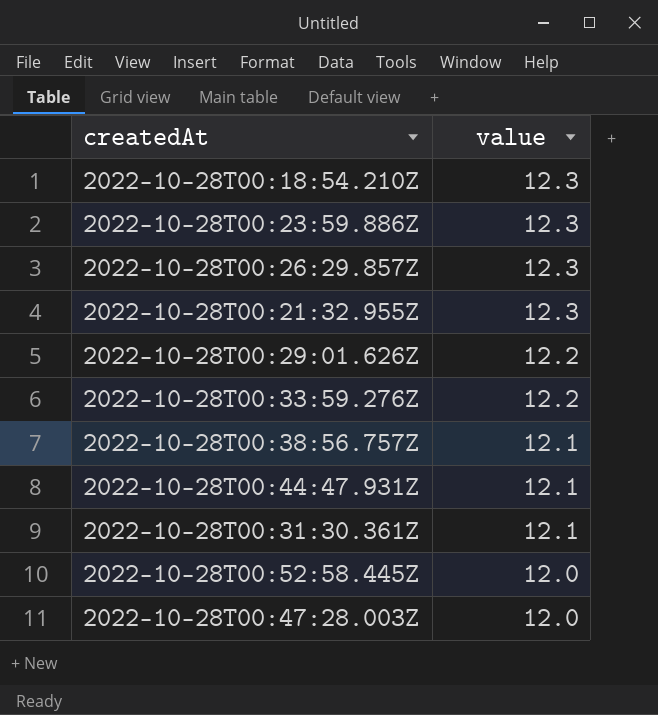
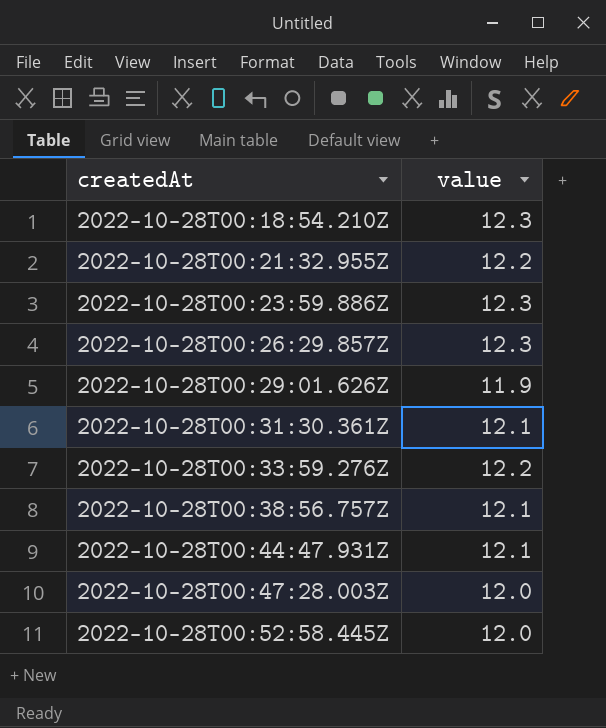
row order: value descending -> createdAt ascending
2022-10-28T00:21:32.955Z | value: 12.3 -> 12.2
2022-10-28T00:29:01.626Z | value: 12.2 -> 11.9

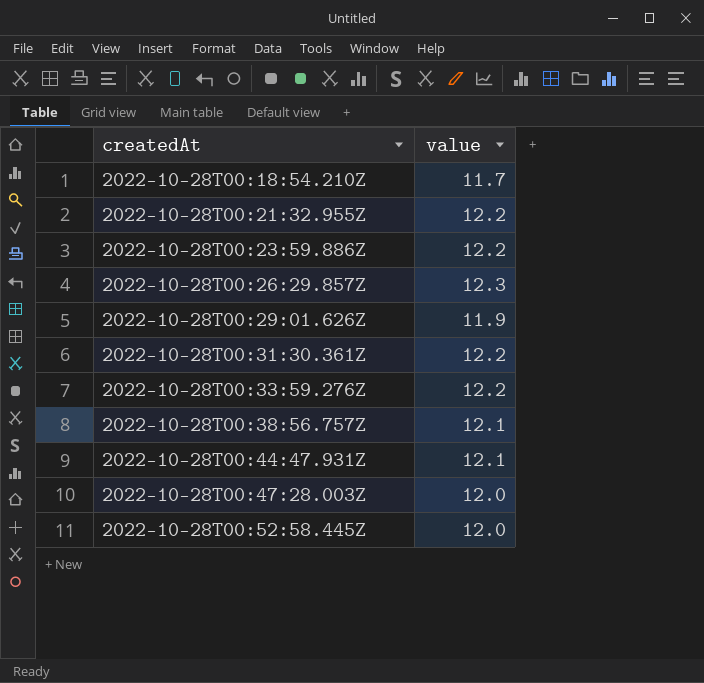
2022-10-28T00:18:54.210Z | value: 12.3 -> 11.7
2022-10-28T00:23:59.886Z | value: 12.3 -> 12.2
2022-10-28T00:31:30.361Z | value: 12.1 -> 12.2

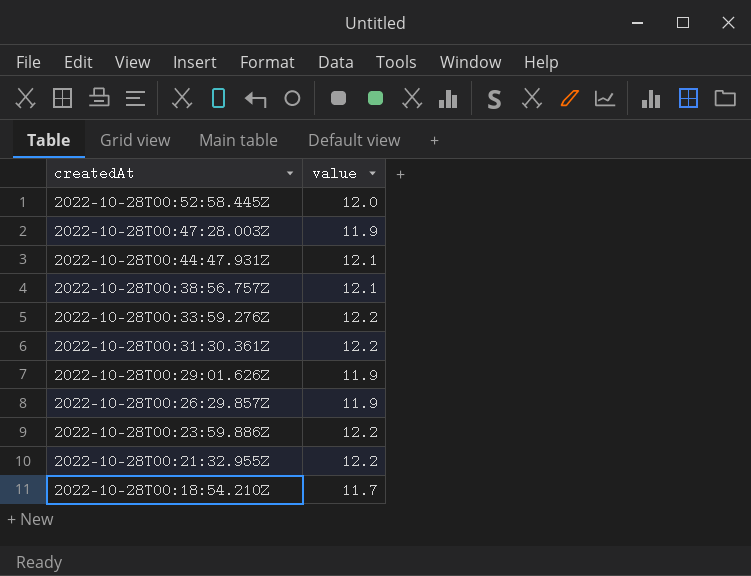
row order: createdAt ascending -> createdAt descending
2022-10-28T00:47:28.003Z | value: 12.0 -> 11.9
2022-10-28T00:26:29.857Z | value: 12.3 -> 11.9

